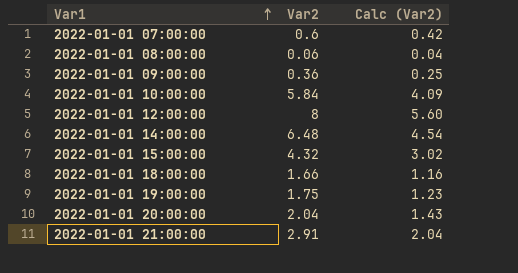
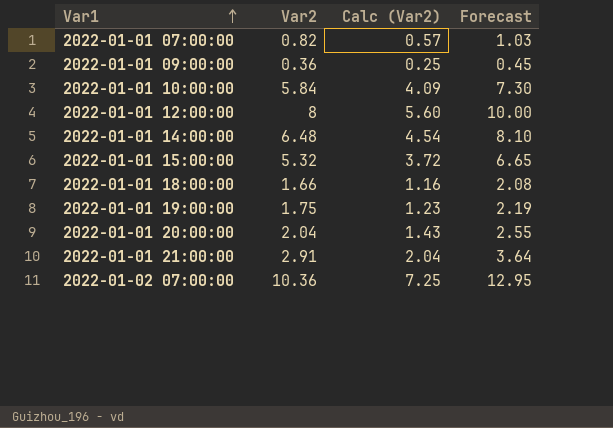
column Forecast | formula: none -> [Var2] * 1.25
row 2022-01-01 08:00:00: 0.06 | 0.04 -> none
2022-01-01 07:00:00 | Var2: 0.6 -> 0.82
2022-01-01 07:00:00 | Calc (Var2): 0.42 -> 0.57
2022-01-01 15:00:00 | Var2: 4.32 -> 5.32
2022-01-01 15:00:00 | Calc (Var2): 3.02 -> 3.72
row 2022-01-02 07:00:00: none -> 10.36 | 7.25 | 12.95

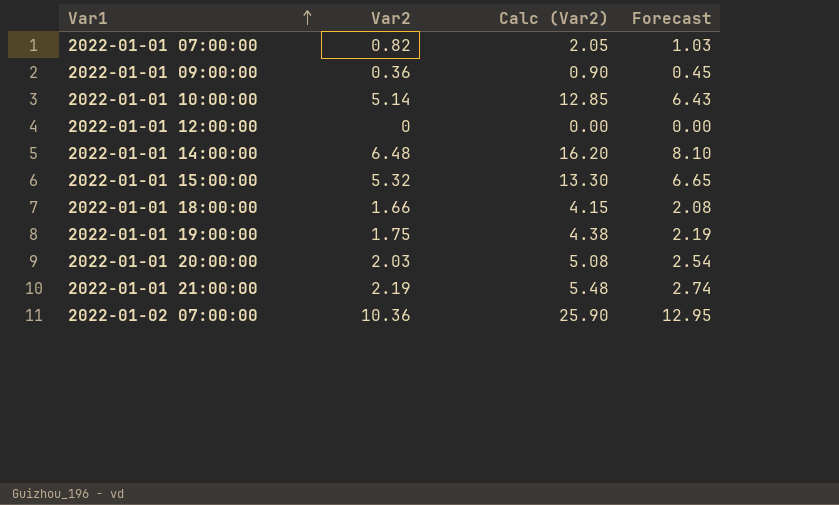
column Calc (Var2) | formula: [Var2] * 0.7 -> [Var2] * 2.5
2022-01-01 10:00:00 | Var2: 5.84 -> 5.14
2022-01-01 10:00:00 | Forecast: 7.30 -> 6.43
2022-01-01 12:00:00 | Var2: 8 -> 0
2022-01-01 12:00:00 | Forecast: 10.00 -> 0.00
2022-01-01 20:00:00 | Var2: 2.04 -> 2.03
2022-01-01 20:00:00 | Forecast: 2.55 -> 2.54
2022-01-01 21:00:00 | Var2: 2.91 -> 2.19
2022-01-01 21:00:00 | Forecast: 3.64 -> 2.74

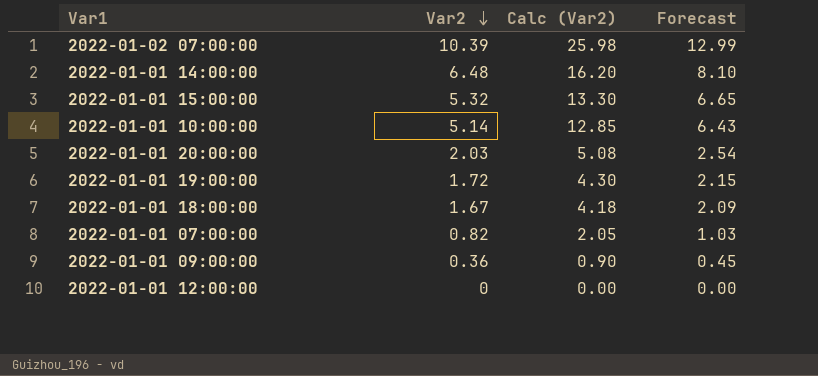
row order: Var1 ascending -> Var2 descending
row 2022-01-01 21:00:00: 2.19 | 5.48 | 2.74 -> none
2022-01-02 07:00:00 | Var2: 10.36 -> 10.39
2022-01-02 07:00:00 | Calc (Var2): 25.90 -> 25.98
2022-01-02 07:00:00 | Forecast: 12.95 -> 12.99
2022-01-01 19:00:00 | Var2: 1.75 -> 1.72
2022-01-01 19:00:00 | Calc (Var2): 4.38 -> 4.30
2022-01-01 19:00:00 | Forecast: 2.19 -> 2.15
2022-01-01 18:00:00 | Var2: 1.66 -> 1.67
2022-01-01 18:00:00 | Calc (Var2): 4.15 -> 4.18
2022-01-01 18:00:00 | Forecast: 2.08 -> 2.09

